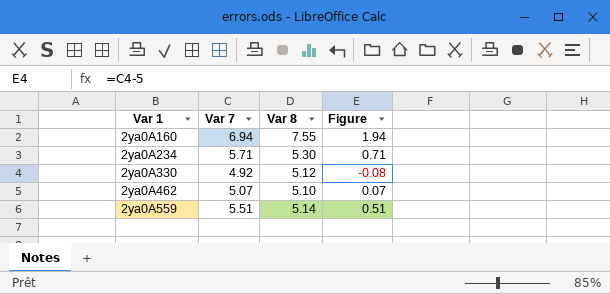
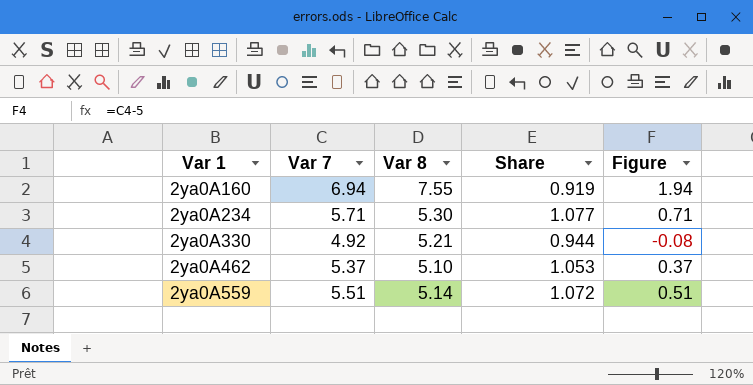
column Share | formula: none -> [Var 7] / [Var 8]
2ya0A330 | Var 8: 5.12 -> 5.21
2ya0A462 | Var 7: 5.07 -> 5.37
2ya0A462 | Figure: 0.07 -> 0.37

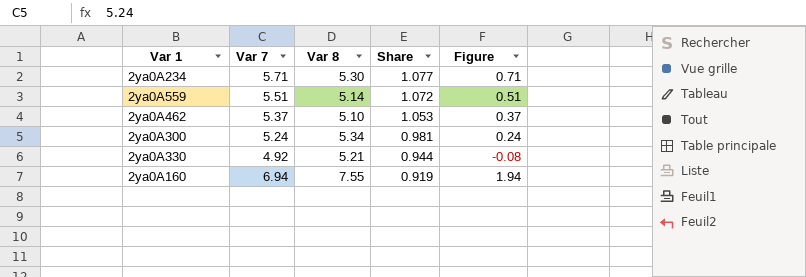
row order: Var 1 ascending -> Share descending
row 2ya0A300: none -> 5.24 | 5.34 | 0.981 | 0.24

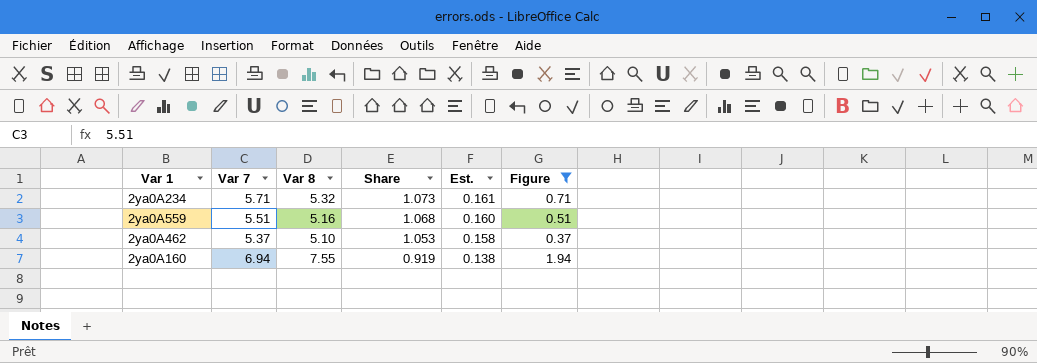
filter: none -> Figure >= 0.37
column Est. | formula: none -> [Share] * 0.15
2ya0A234 | Var 8: 5.30 -> 5.32
2ya0A234 | Share: 1.077 -> 1.073
2ya0A559 | Var 8: 5.14 -> 5.16
2ya0A559 | Share: 1.072 -> 1.068

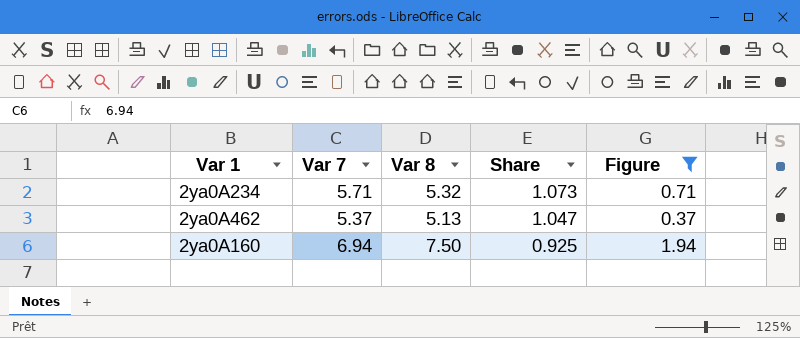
column Est. | formula: [Share] * 0.15 -> none
row 2ya0A559: 5.51 | 5.16 | 1.068 | 0.160 | 0.51 -> none
2ya0A462 | Var 8: 5.10 -> 5.13
2ya0A462 | Share: 1.053 -> 1.047
2ya0A160 | Var 8: 7.55 -> 7.50
2ya0A160 | Share: 0.919 -> 0.925

